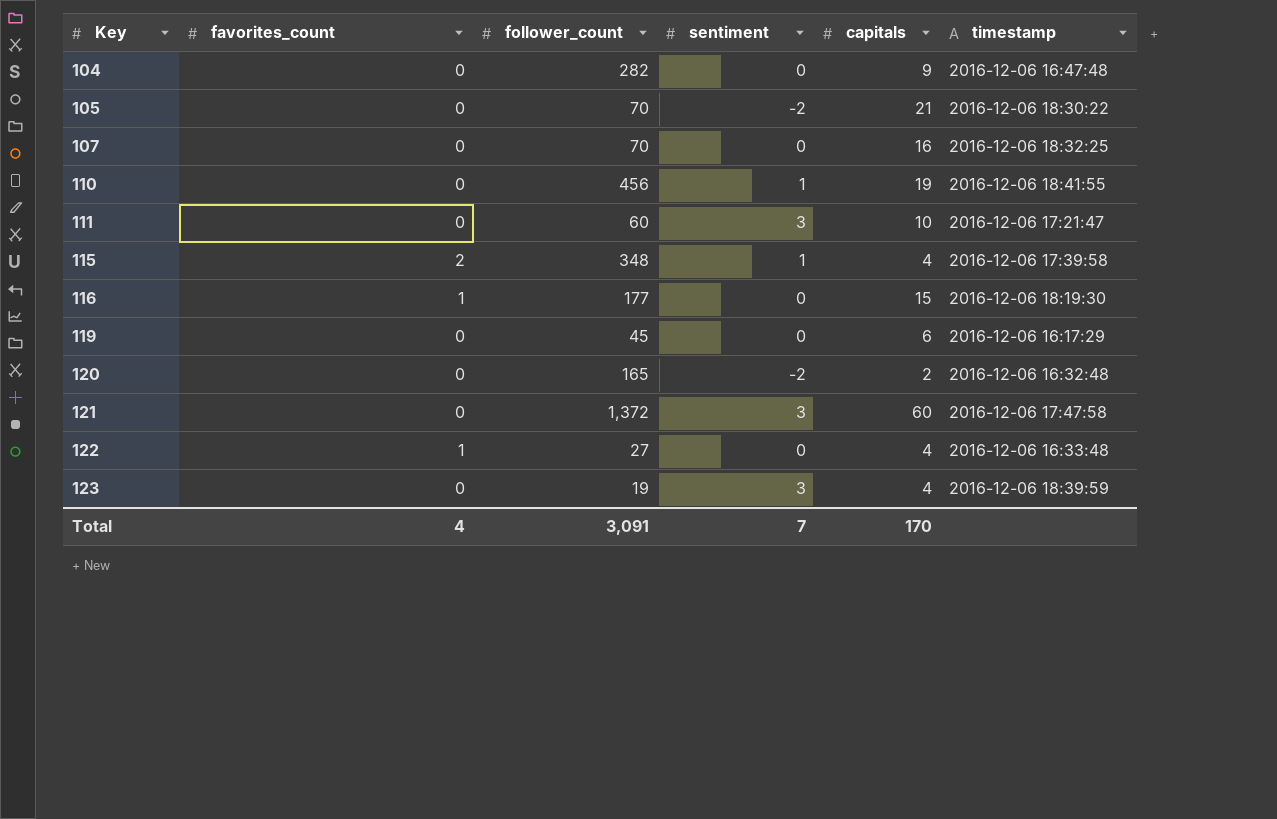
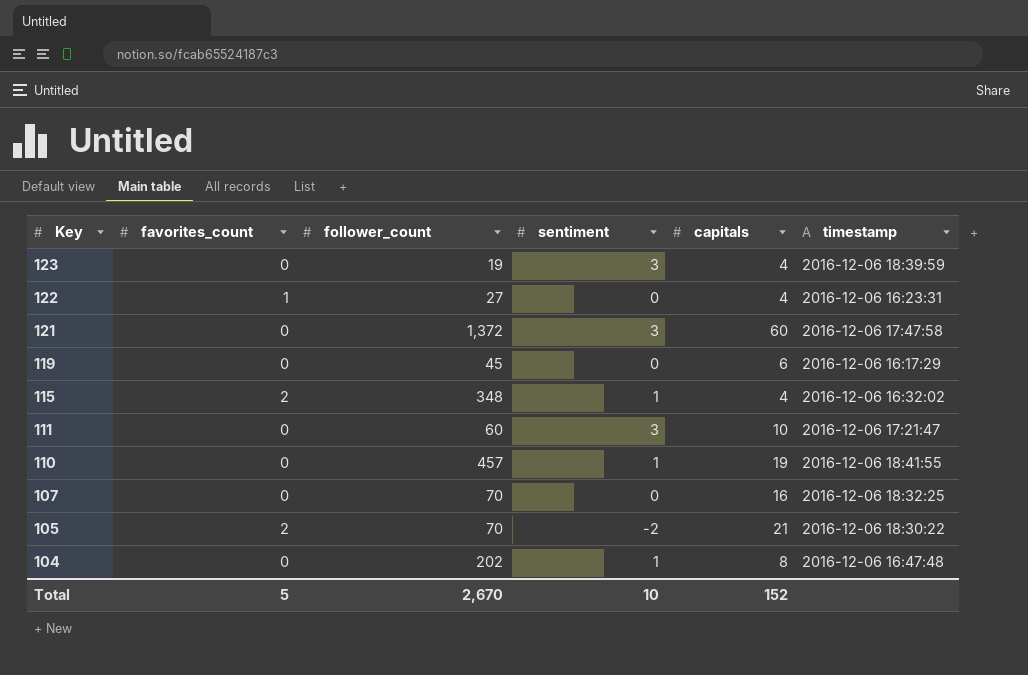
row order: Key ascending -> Key descending
row 116: 1 | 177 | 0 | 15 | 2016-12-06 18:19:30 -> none
row 120: 0 | 165 | -2 | 2 | 2016-12-06 16:32:48 -> none
122 | timestamp: 2016-12-06 16:33:48 -> 2016-12-06 16:23:31
115 | timestamp: 2016-12-06 17:39:58 -> 2016-12-06 16:32:02
110 | follower_count: 456 -> 457
105 | favorites_count: 0 -> 2
104 | follower_count: 282 -> 202
104 | sentiment: 0 -> 1
104 | capitals: 9 -> 8
Total | favorites_count: 4 -> 5
Total | follower_count: 3,091 -> 2,670
Total | sentiment: 7 -> 10
Total | capitals: 170 -> 152

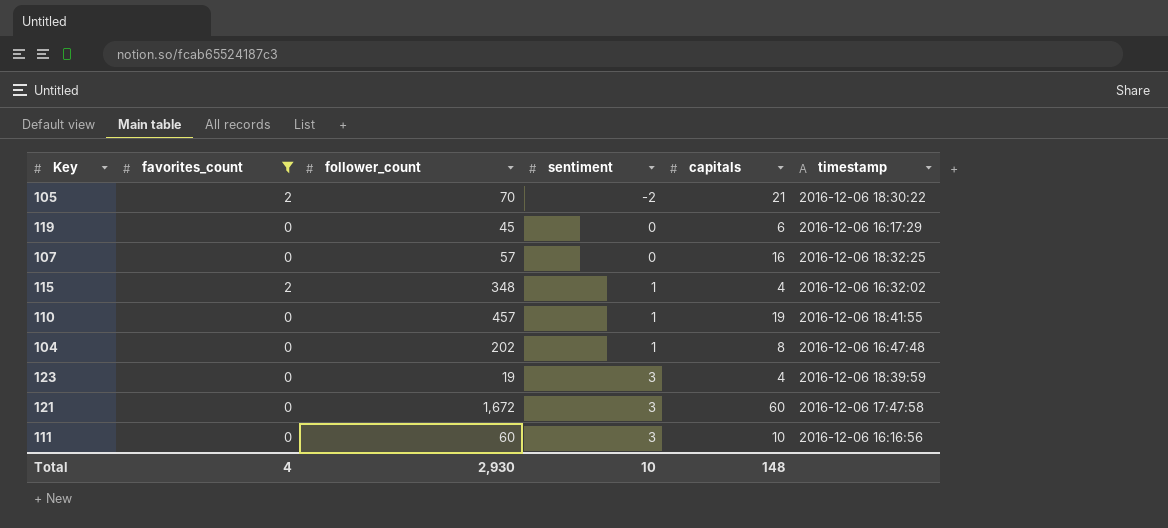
filter: none -> favorites_count != 1
row order: Key descending -> sentiment ascending
107 | follower_count: 70 -> 57
121 | follower_count: 1,372 -> 1,672
111 | timestamp: 2016-12-06 17:21:47 -> 2016-12-06 16:16:56
Total | favorites_count: 5 -> 4
Total | follower_count: 2,670 -> 2,930
Total | capitals: 152 -> 148

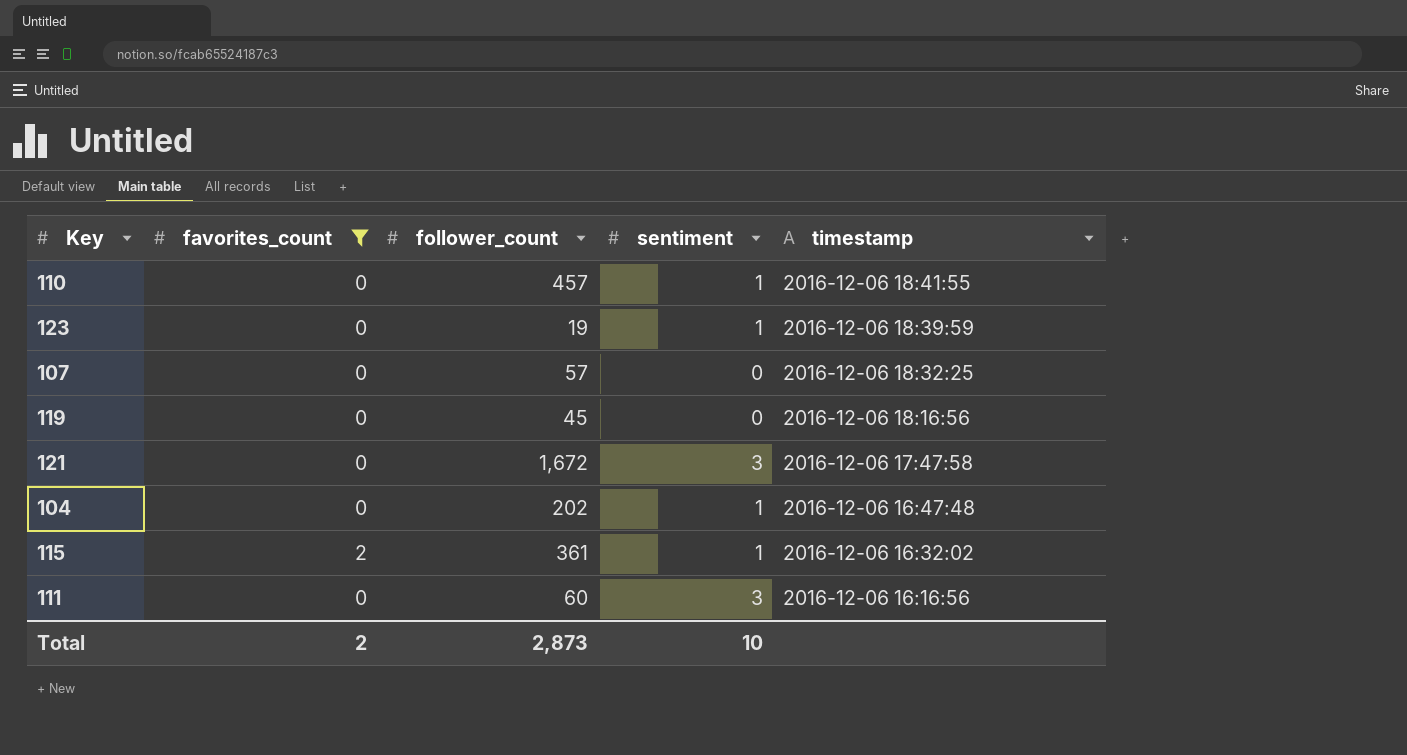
row order: sentiment ascending -> timestamp descending
column capitals | position: 5 -> none
row 105: 2 | 70 | -2 | 21 | 2016-12-06 18:30:22 -> none
123 | sentiment: 3 -> 1
119 | timestamp: 2016-12-06 16:17:29 -> 2016-12-06 18:16:56
115 | follower_count: 348 -> 361
Total | favorites_count: 4 -> 2
Total | follower_count: 2,930 -> 2,873

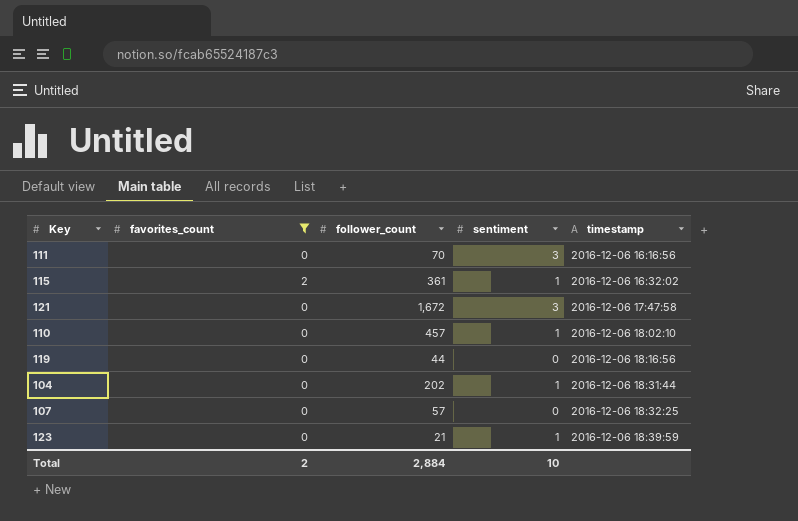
row order: timestamp descending -> timestamp ascending
111 | follower_count: 60 -> 70
110 | timestamp: 2016-12-06 18:41:55 -> 2016-12-06 18:02:10
119 | follower_count: 45 -> 44
104 | timestamp: 2016-12-06 16:47:48 -> 2016-12-06 18:31:44
123 | follower_count: 19 -> 21
Total | follower_count: 2,873 -> 2,884

